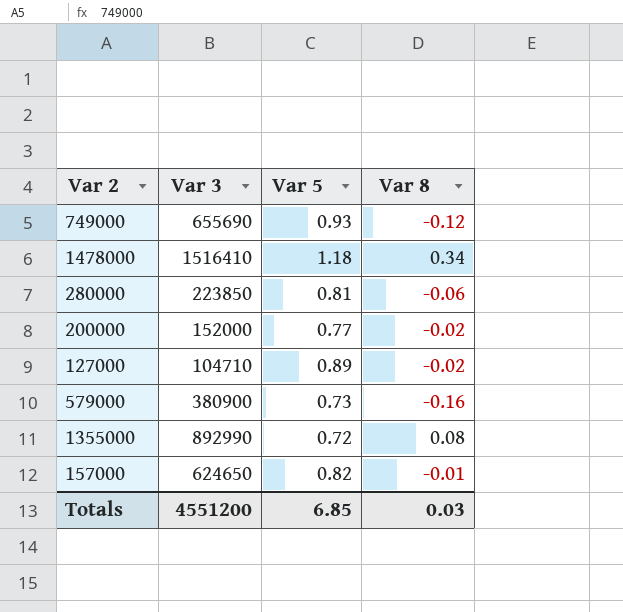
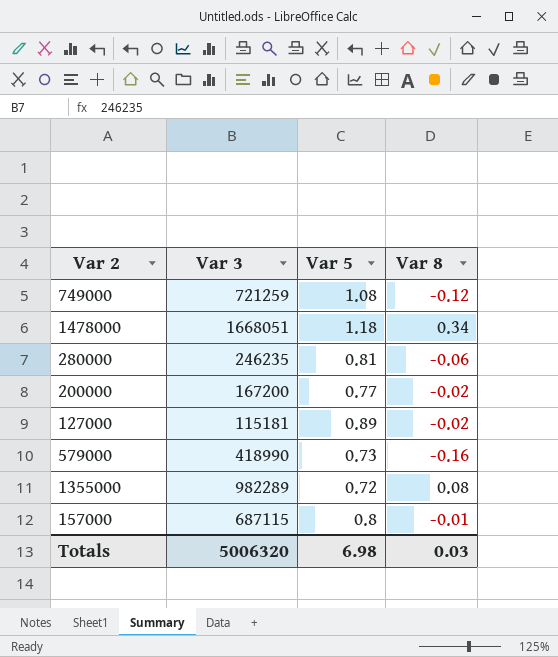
749000 | Var 3: 655690 -> 721259
749000 | Var 5: 0.93 -> 1.08
1478000 | Var 3: 1516410 -> 1668051
280000 | Var 3: 223850 -> 246235
200000 | Var 3: 152000 -> 167200
127000 | Var 3: 104710 -> 115181
579000 | Var 3: 380900 -> 418990
1355000 | Var 3: 892990 -> 982289
157000 | Var 3: 624650 -> 687115
157000 | Var 5: 0.82 -> 0.8
Totals | Var 3: 4551200 -> 5006320
Totals | Var 5: 6.85 -> 6.98

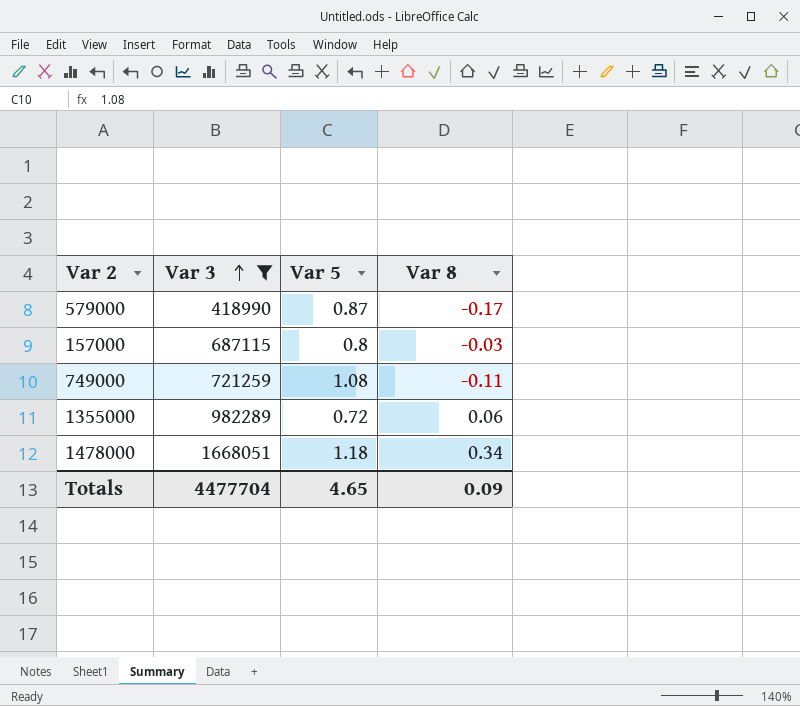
filter: none -> Var 3 >= 418990
row order: none -> Var 3 ascending
579000 | Var 5: 0.73 -> 0.87
579000 | Var 8: -0.16 -> -0.17
157000 | Var 8: -0.01 -> -0.03
749000 | Var 8: -0.12 -> -0.11
1355000 | Var 8: 0.08 -> 0.06
Totals | Var 3: 5006320 -> 4477704
Totals | Var 5: 6.98 -> 4.65
Totals | Var 8: 0.03 -> 0.09

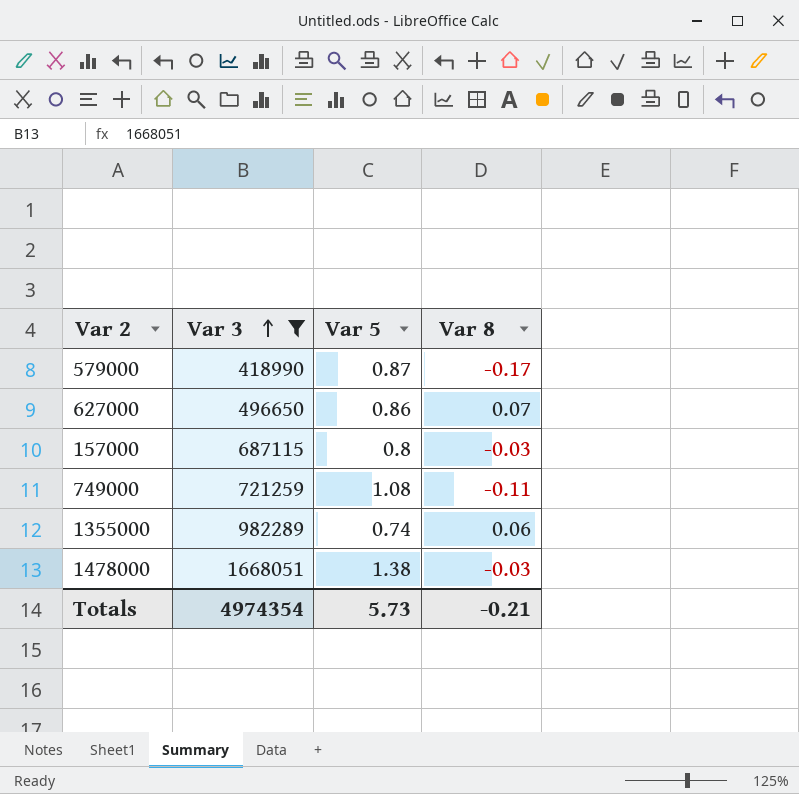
row 627000: none -> 496650 | 0.86 | 0.07
1355000 | Var 5: 0.72 -> 0.74
1478000 | Var 5: 1.18 -> 1.38
1478000 | Var 8: 0.34 -> -0.03
Totals | Var 3: 4477704 -> 4974354
Totals | Var 5: 4.65 -> 5.73
Totals | Var 8: 0.09 -> -0.21

